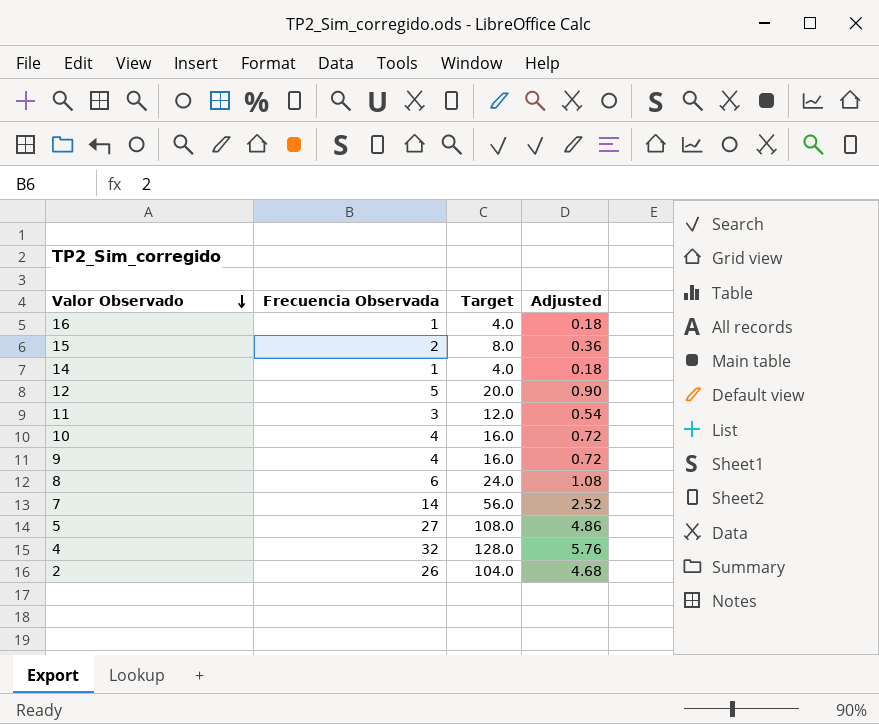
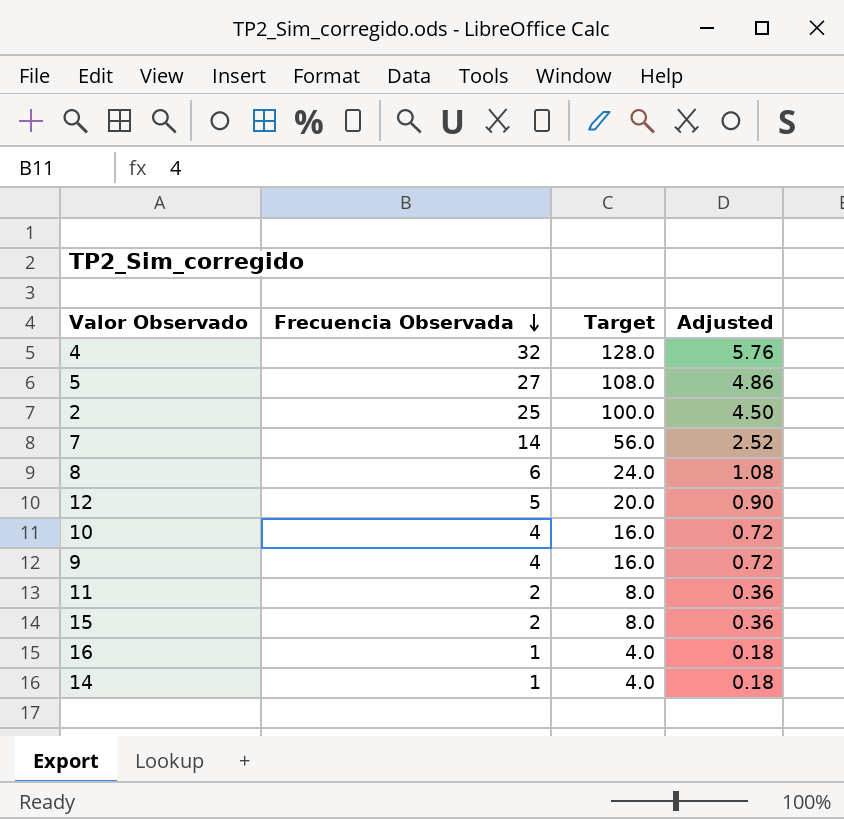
row order: Valor Observado descending -> Frecuencia Observada descending
2 | Frecuencia Observada: 26 -> 25
2 | Target: 104.0 -> 100.0
2 | Adjusted: 4.68 -> 4.50
11 | Frecuencia Observada: 3 -> 2
11 | Target: 12.0 -> 8.0
11 | Adjusted: 0.54 -> 0.36

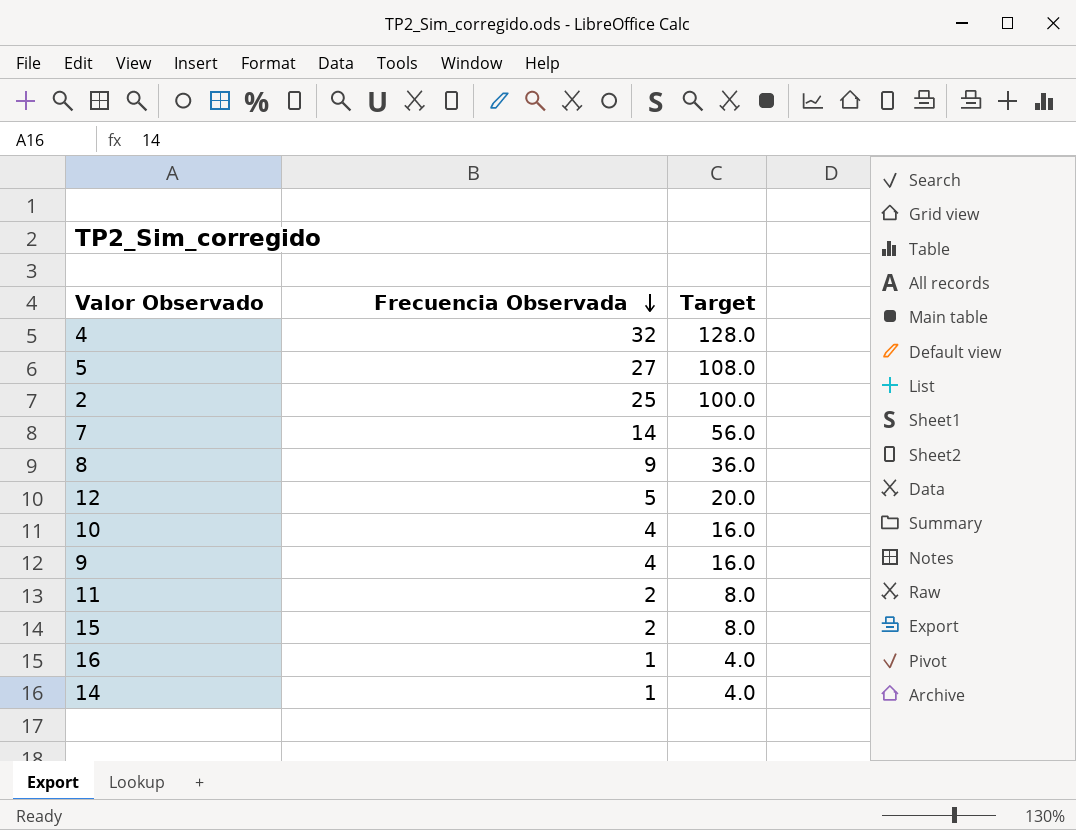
column Adjusted | formula: [Frecuencia Observada] * 0.18 -> none
8 | Frecuencia Observada: 6 -> 9
8 | Target: 24.0 -> 36.0

